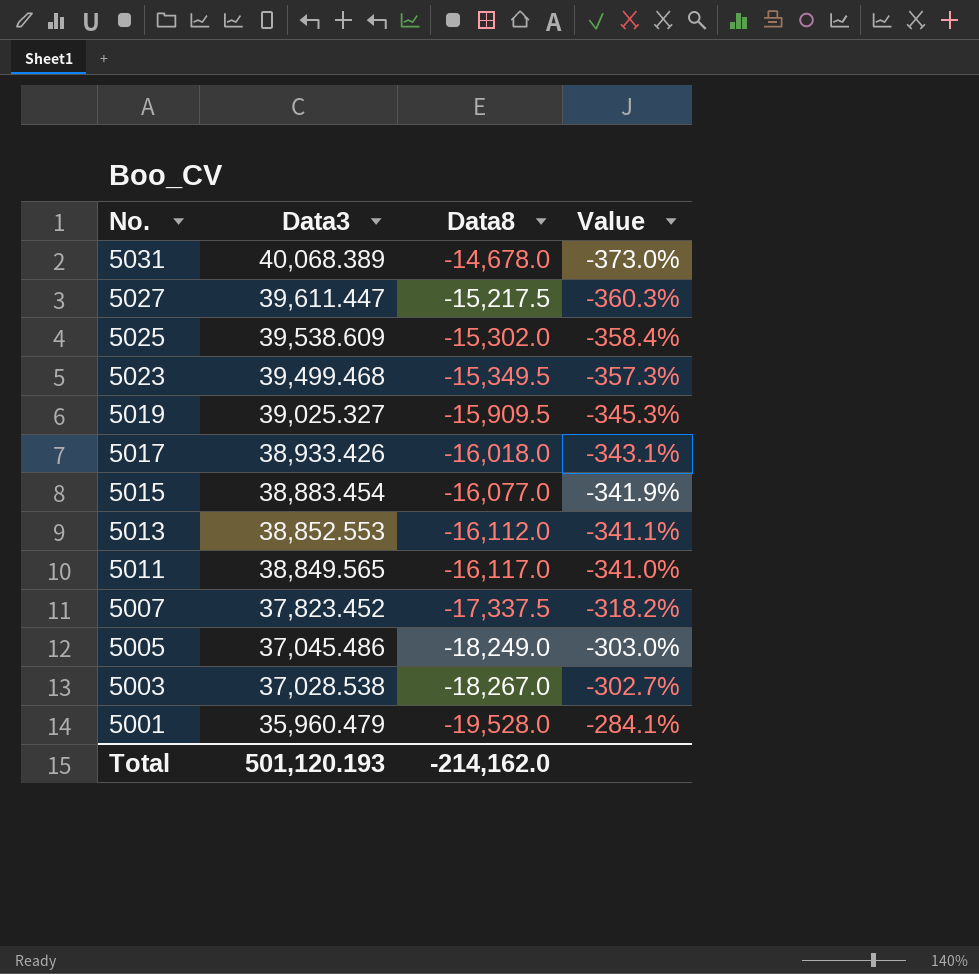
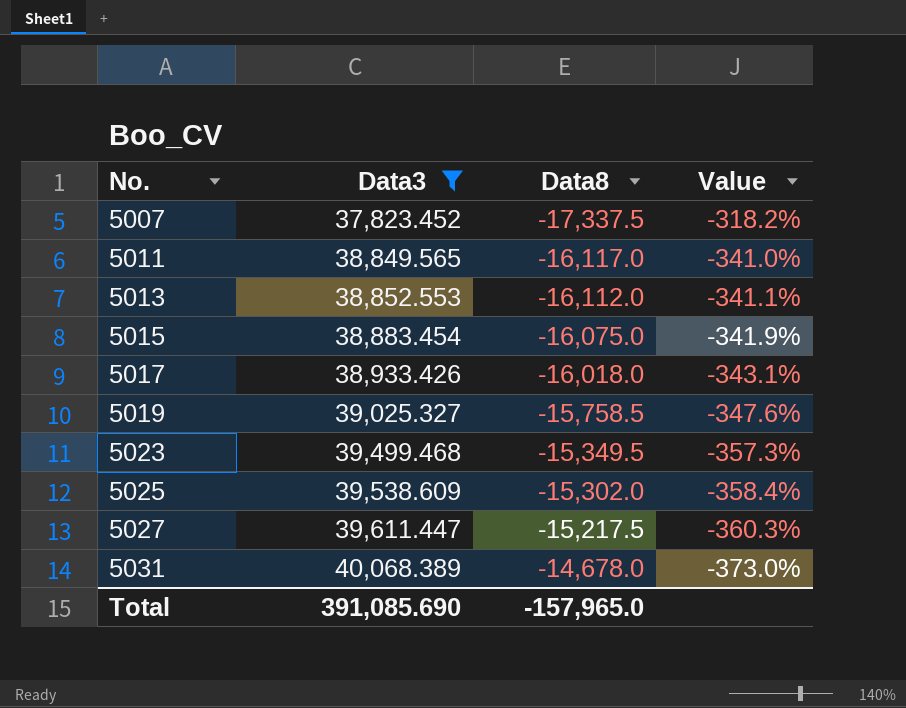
filter: none -> Data3 >= 37,823.452
row order: No. descending -> No. ascending
5015 | Data8: -16,077.0 -> -16,075.0
5019 | Data8: -15,909.5 -> -15,758.5
5019 | Value: -345.3% -> -347.6%
Total | Data3: 501,120.193 -> 391,085.690
Total | Data8: -214,162.0 -> -157,965.0

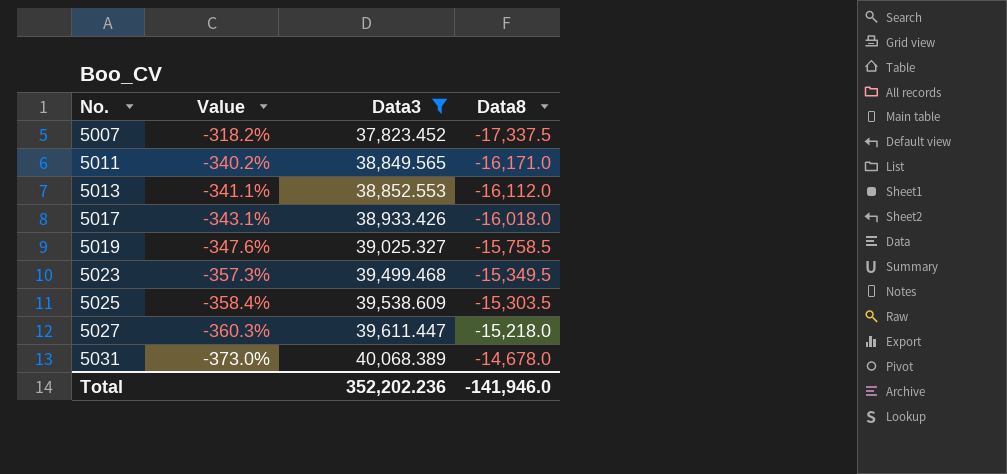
column Value | position: 4 -> 2
row 5015: 38,883.454 | -16,075.0 | -341.9% -> none
5011 | Value: -341.0% -> -340.2%
5011 | Data8: -16,117.0 -> -16,171.0
5025 | Data8: -15,302.0 -> -15,303.5
5027 | Data8: -15,217.5 -> -15,218.0
Total | Data3: 391,085.690 -> 352,202.236
Total | Data8: -157,965.0 -> -141,946.0

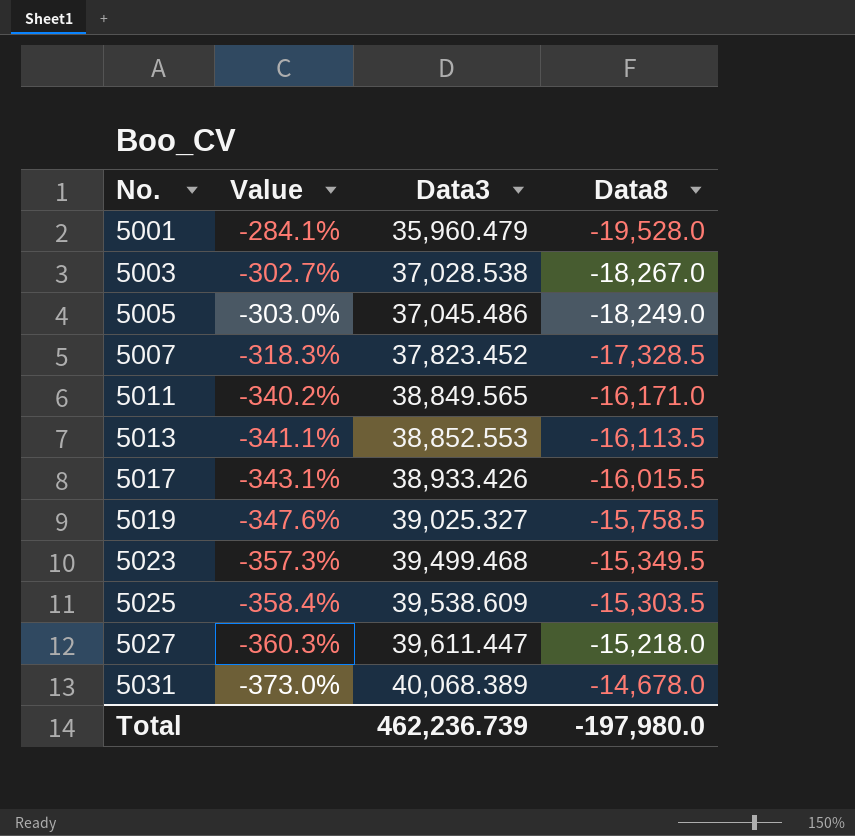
filter: Data3 >= 37,823.452 -> none
5007 | Value: -318.2% -> -318.3%
5007 | Data8: -17,337.5 -> -17,328.5
5013 | Data8: -16,112.0 -> -16,113.5
5017 | Data8: -16,018.0 -> -16,015.5
Total | Data3: 352,202.236 -> 462,236.739
Total | Data8: -141,946.0 -> -197,980.0

